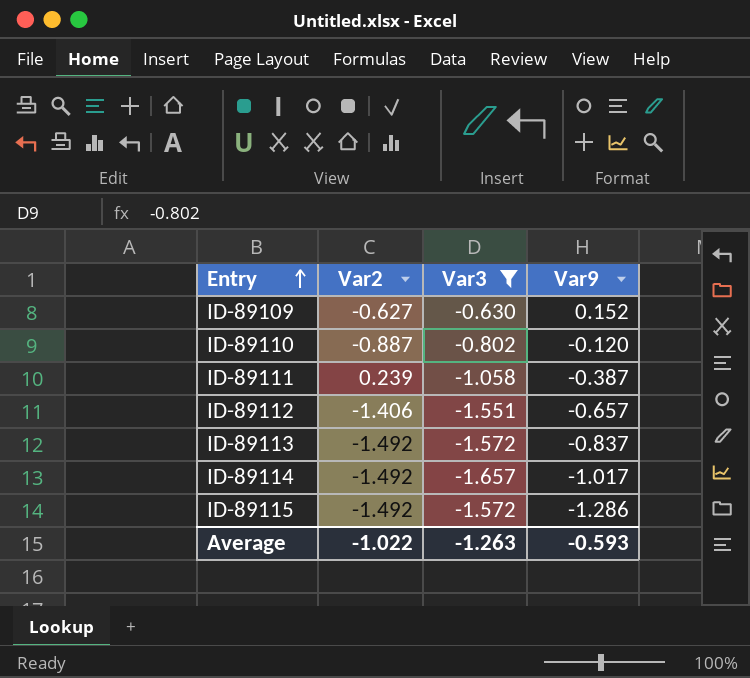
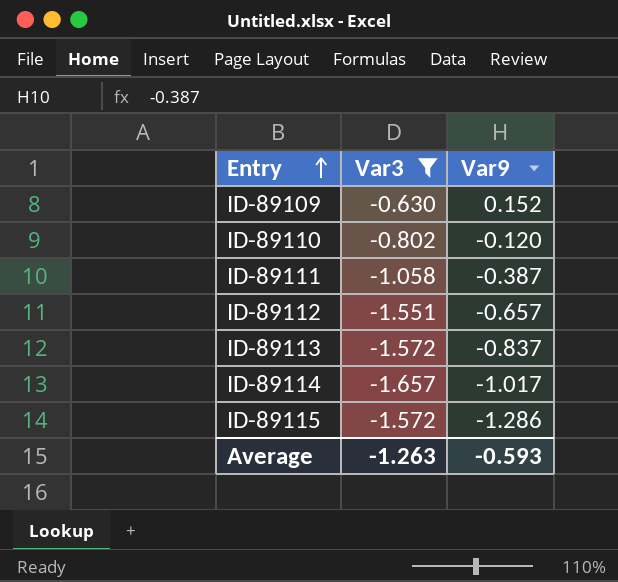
column Var2 | position: 2 -> none

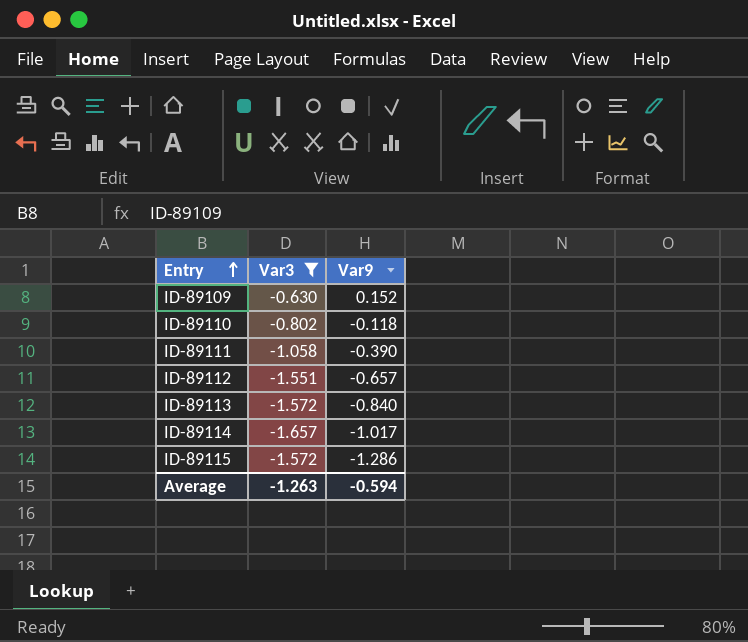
ID-89110 | Var9: -0.120 -> -0.118
ID-89111 | Var9: -0.387 -> -0.390
ID-89113 | Var9: -0.837 -> -0.840
Average | Var9: -0.593 -> -0.594

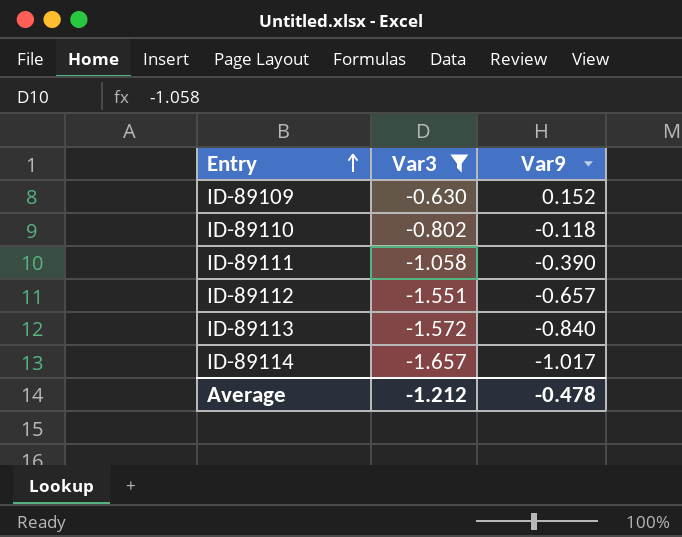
row ID-89115: -1.572 | -1.286 -> none
Average | Var3: -1.263 -> -1.212
Average | Var9: -0.594 -> -0.478

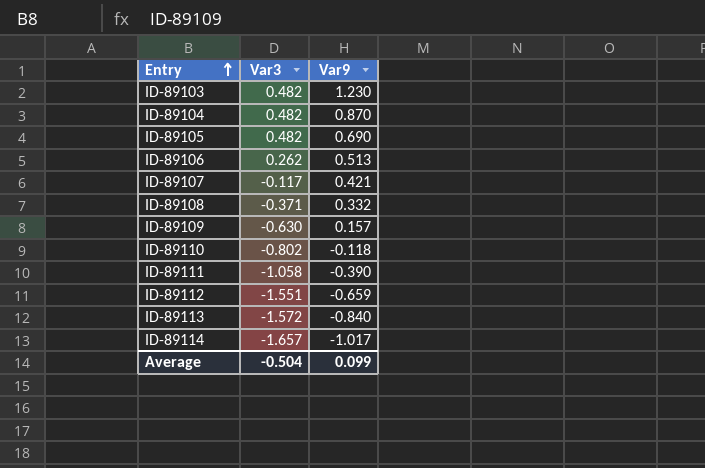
filter: Var3 <= -0.630 -> none
ID-89109 | Var9: 0.152 -> 0.157
ID-89112 | Var9: -0.657 -> -0.659
Average | Var3: -1.212 -> -0.504
Average | Var9: -0.478 -> 0.099

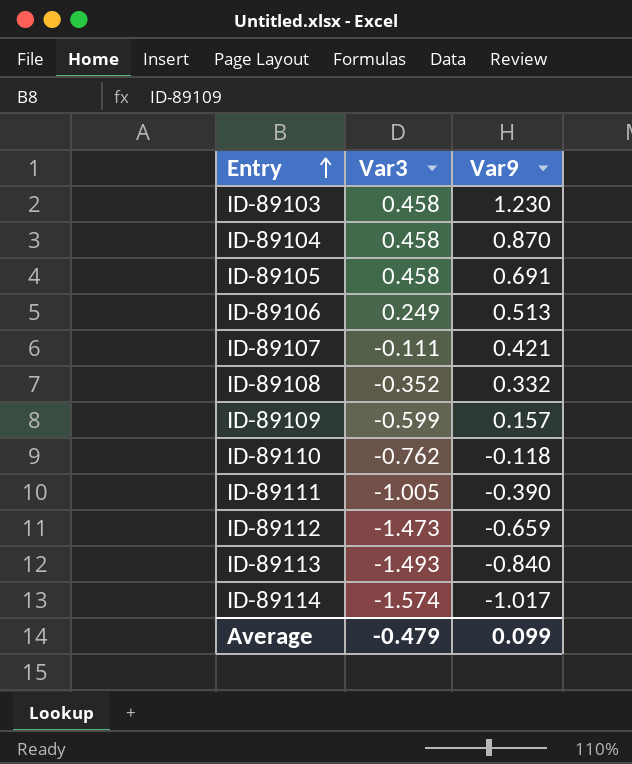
ID-89103 | Var3: 0.482 -> 0.458
ID-89104 | Var3: 0.482 -> 0.458
ID-89105 | Var3: 0.482 -> 0.458
ID-89105 | Var9: 0.690 -> 0.691
ID-89106 | Var3: 0.262 -> 0.249
ID-89107 | Var3: -0.117 -> -0.111
ID-89108 | Var3: -0.371 -> -0.352
ID-89109 | Var3: -0.630 -> -0.599
ID-89110 | Var3: -0.802 -> -0.762
ID-89111 | Var3: -1.058 -> -1.005
ID-89112 | Var3: -1.551 -> -1.473
ID-89113 | Var3: -1.572 -> -1.493
ID-89114 | Var3: -1.657 -> -1.574
Average | Var3: -0.504 -> -0.479

